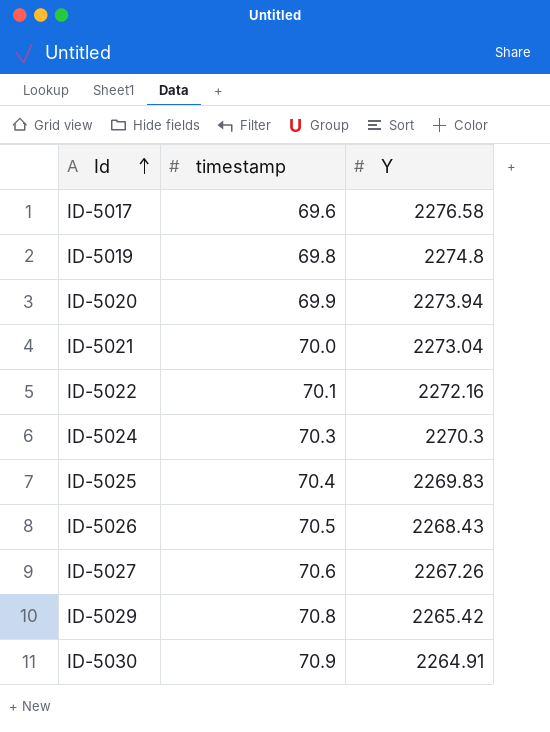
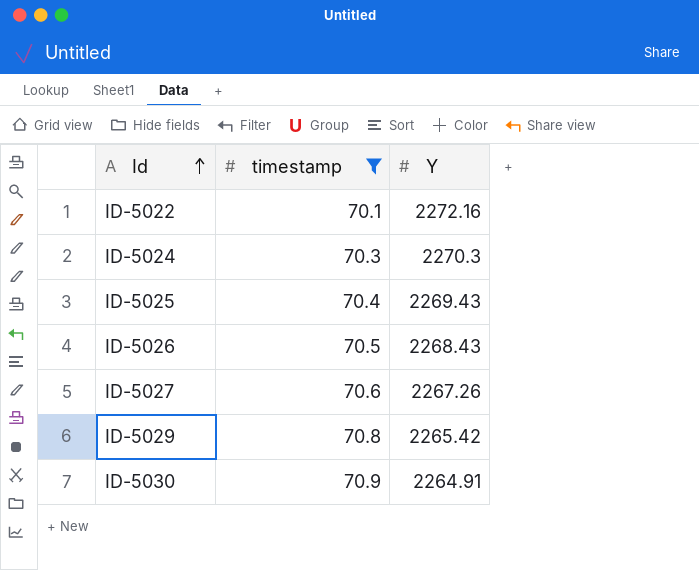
filter: none -> timestamp >= 70.1
ID-5025 | Y: 2269.83 -> 2269.43

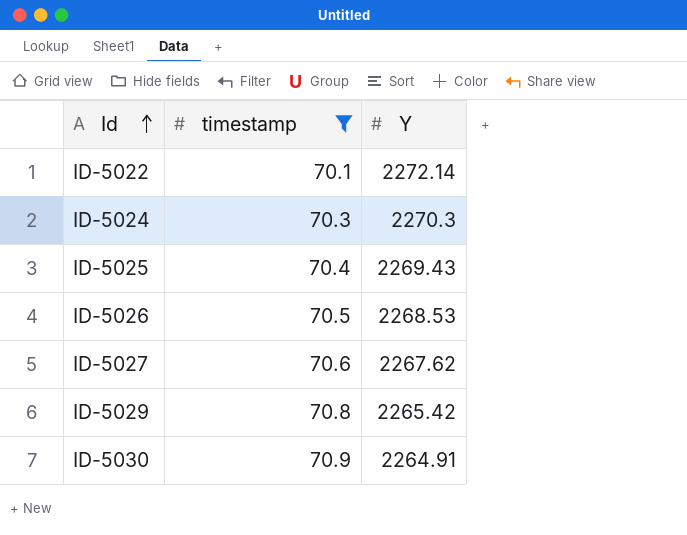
ID-5022 | Y: 2272.16 -> 2272.14
ID-5026 | Y: 2268.43 -> 2268.53
ID-5027 | Y: 2267.26 -> 2267.62

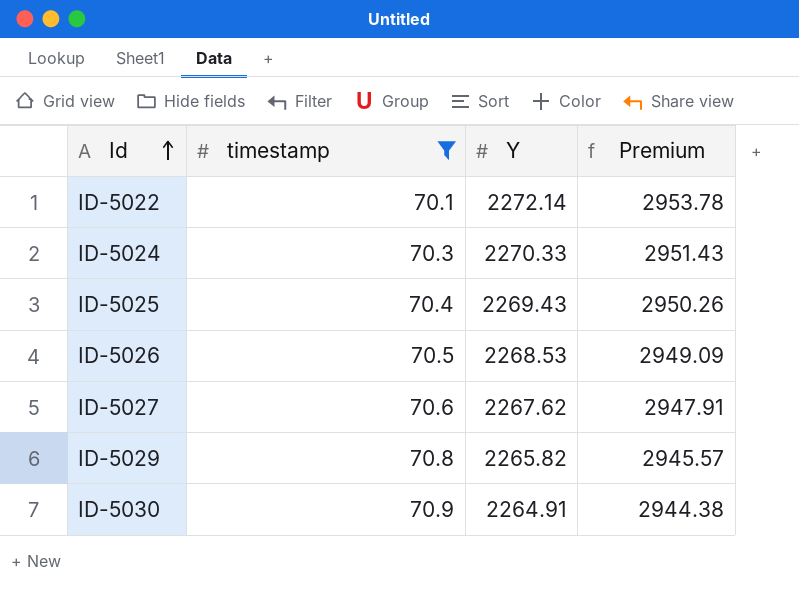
column Premium | formula: none -> [Y] * 1.3
ID-5024 | Y: 2270.3 -> 2270.33
ID-5029 | Y: 2265.42 -> 2265.82

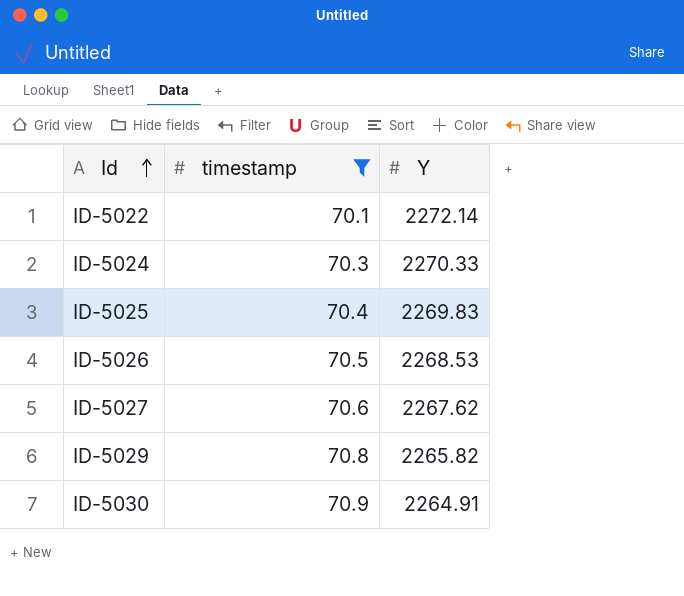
column Premium | formula: [Y] * 1.3 -> none
ID-5025 | Y: 2269.43 -> 2269.83

